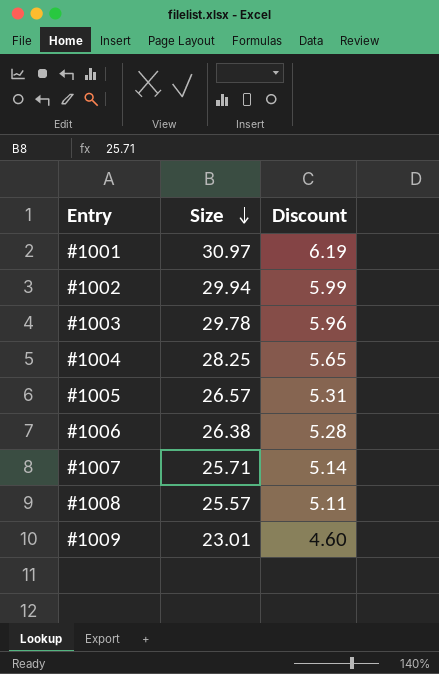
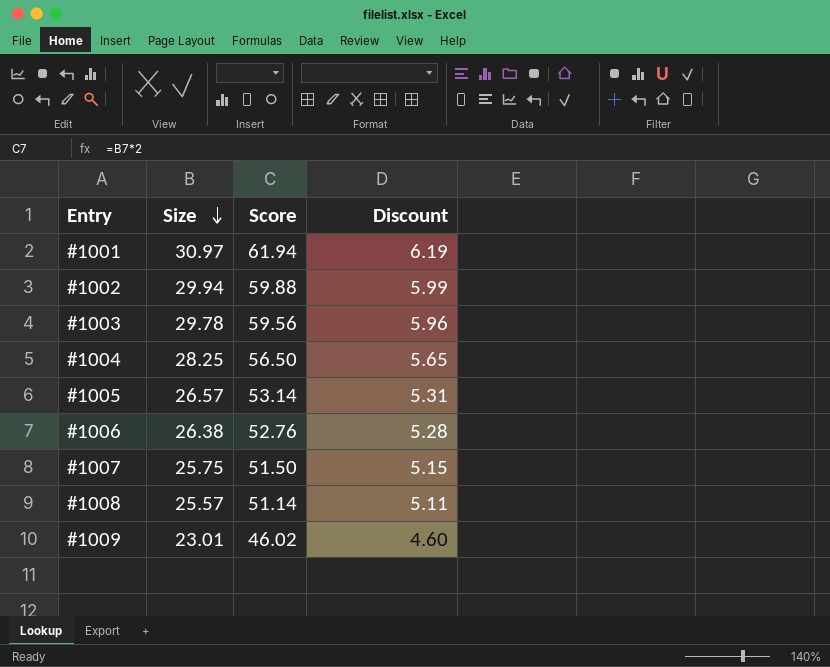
column Score | formula: none -> [Size] * 2
#1007 | Size: 25.71 -> 25.75
#1007 | Discount: 5.14 -> 5.15

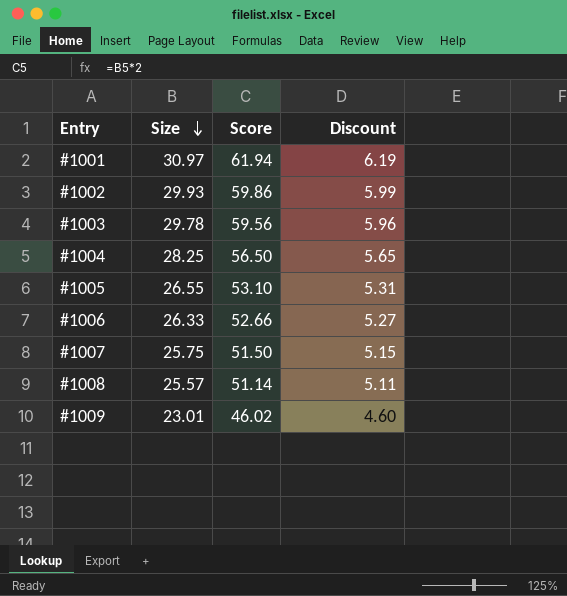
#1002 | Size: 29.94 -> 29.93
#1002 | Score: 59.88 -> 59.86
#1005 | Size: 26.57 -> 26.55
#1005 | Score: 53.14 -> 53.10
#1006 | Size: 26.38 -> 26.33
#1006 | Score: 52.76 -> 52.66
#1006 | Discount: 5.28 -> 5.27

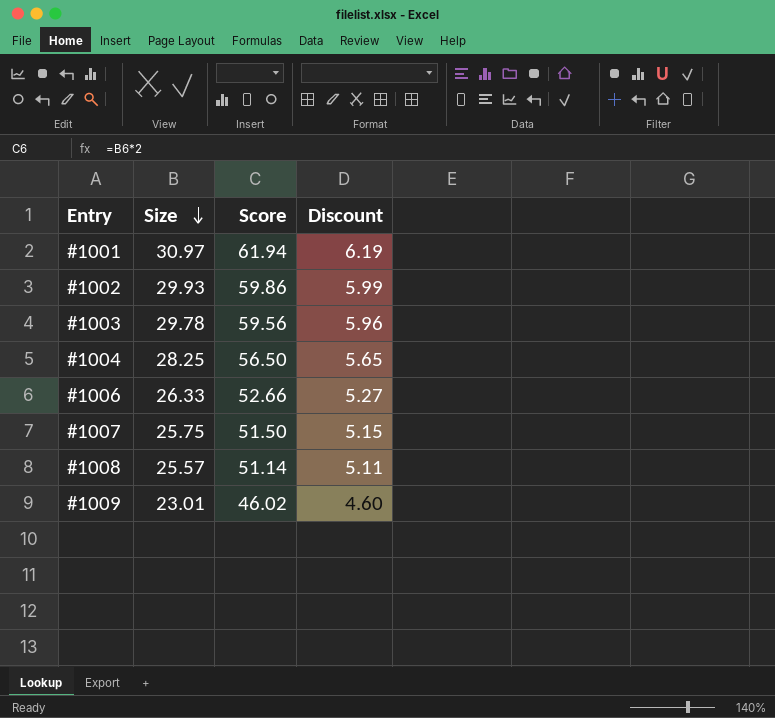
row #1005: 26.55 | 53.10 | 5.31 -> none

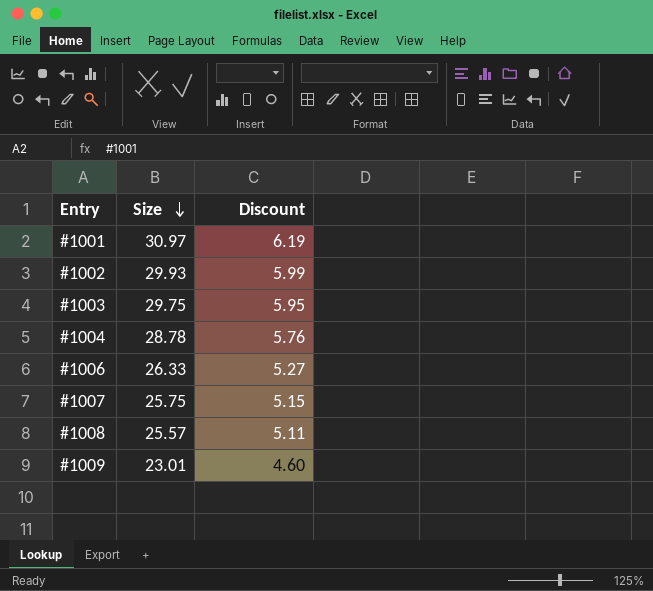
column Score | formula: [Size] * 2 -> none
#1003 | Size: 29.78 -> 29.75
#1003 | Discount: 5.96 -> 5.95
#1004 | Size: 28.25 -> 28.78
#1004 | Discount: 5.65 -> 5.76

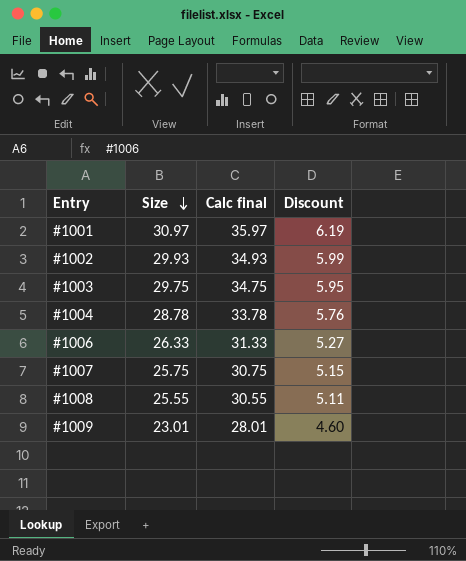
column Calc final | formula: none -> [Size] + 5
#1008 | Size: 25.57 -> 25.55

